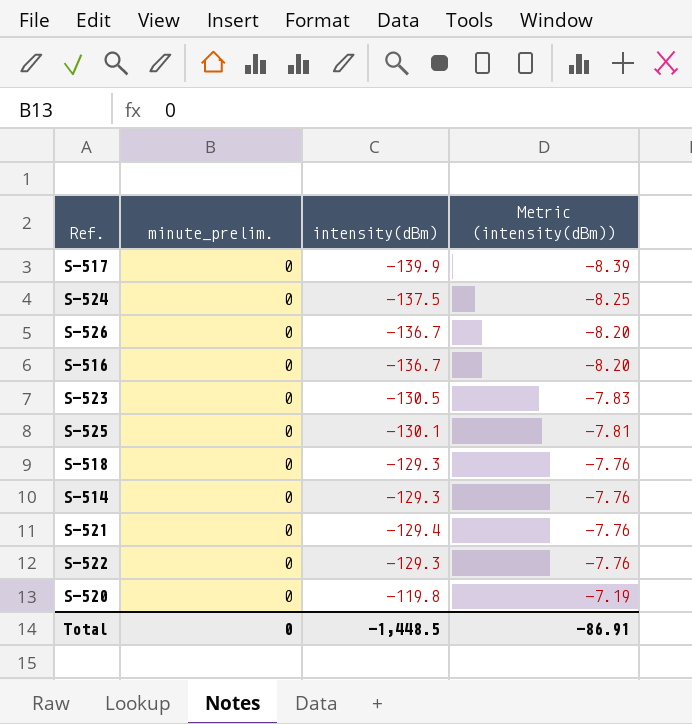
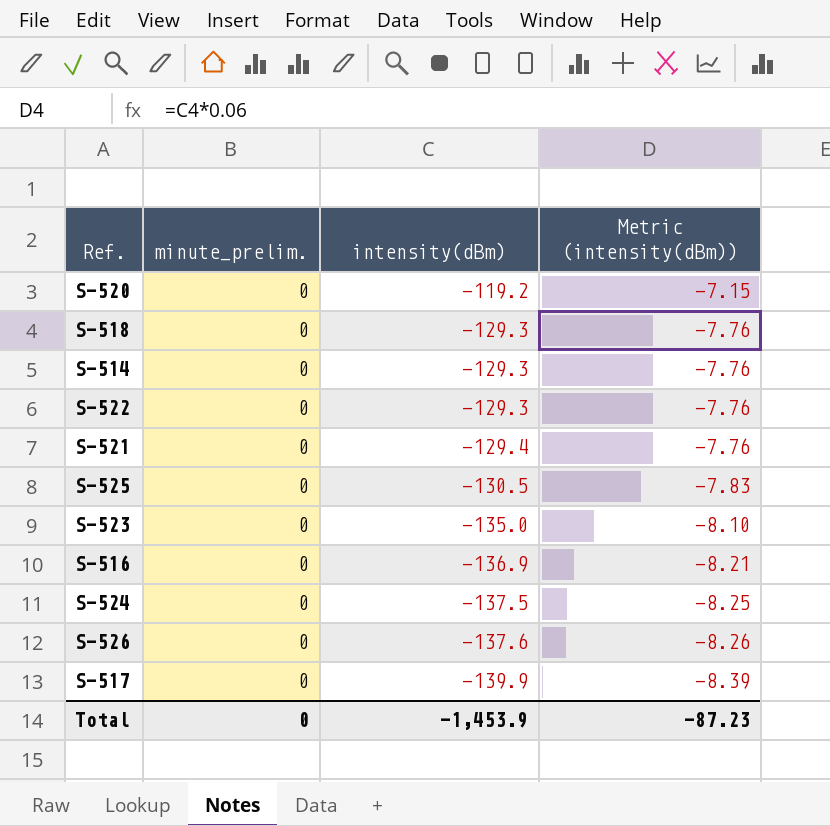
row order: Metric (intensity(dBm)) ascending -> intensity(dBm) descending
S-520 | intensity(dBm): -119.8 -> -119.2
S-520 | Metric (intensity(dBm)): -7.19 -> -7.15
S-525 | intensity(dBm): -130.1 -> -130.5
S-525 | Metric (intensity(dBm)): -7.81 -> -7.83
S-523 | intensity(dBm): -130.5 -> -135.0
S-523 | Metric (intensity(dBm)): -7.83 -> -8.10
S-516 | intensity(dBm): -136.7 -> -136.9
S-516 | Metric (intensity(dBm)): -8.20 -> -8.21
S-526 | intensity(dBm): -136.7 -> -137.6
S-526 | Metric (intensity(dBm)): -8.20 -> -8.26
Total | intensity(dBm): -1,448.5 -> -1,453.9
Total | Metric (intensity(dBm)): -86.91 -> -87.23

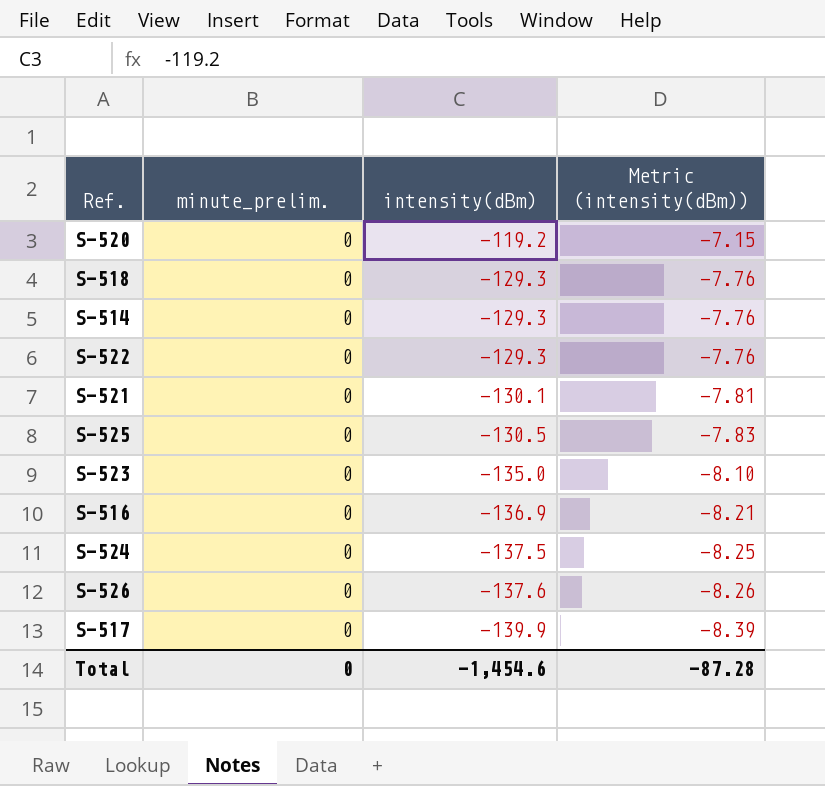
S-521 | intensity(dBm): -129.4 -> -130.1
S-521 | Metric (intensity(dBm)): -7.76 -> -7.81
Total | intensity(dBm): -1,453.9 -> -1,454.6
Total | Metric (intensity(dBm)): -87.23 -> -87.28

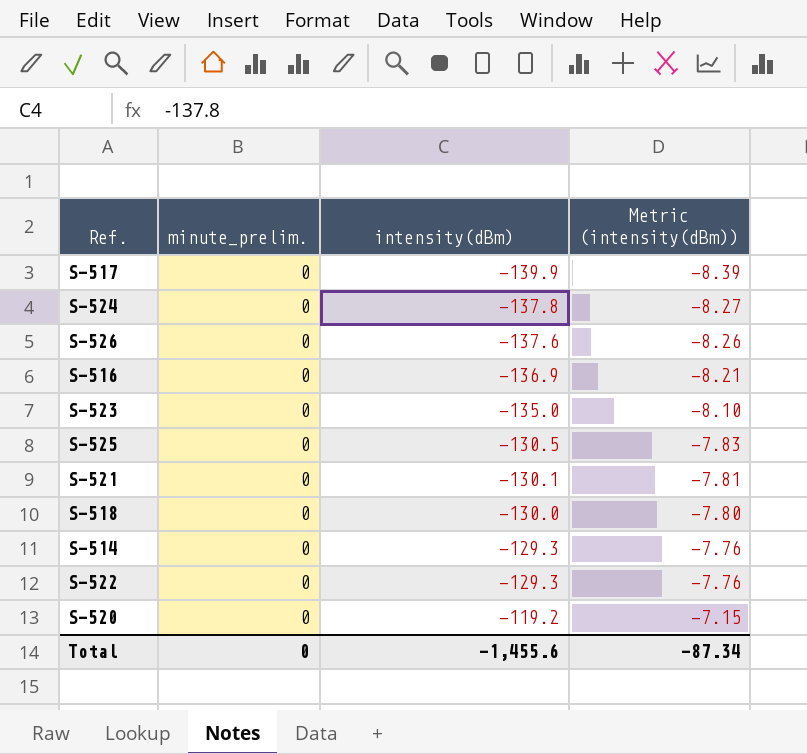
row order: intensity(dBm) descending -> intensity(dBm) ascending
S-524 | intensity(dBm): -137.5 -> -137.8
S-524 | Metric (intensity(dBm)): -8.25 -> -8.27
S-518 | intensity(dBm): -129.3 -> -130.0
S-518 | Metric (intensity(dBm)): -7.76 -> -7.80
Total | intensity(dBm): -1,454.6 -> -1,455.6
Total | Metric (intensity(dBm)): -87.28 -> -87.34

